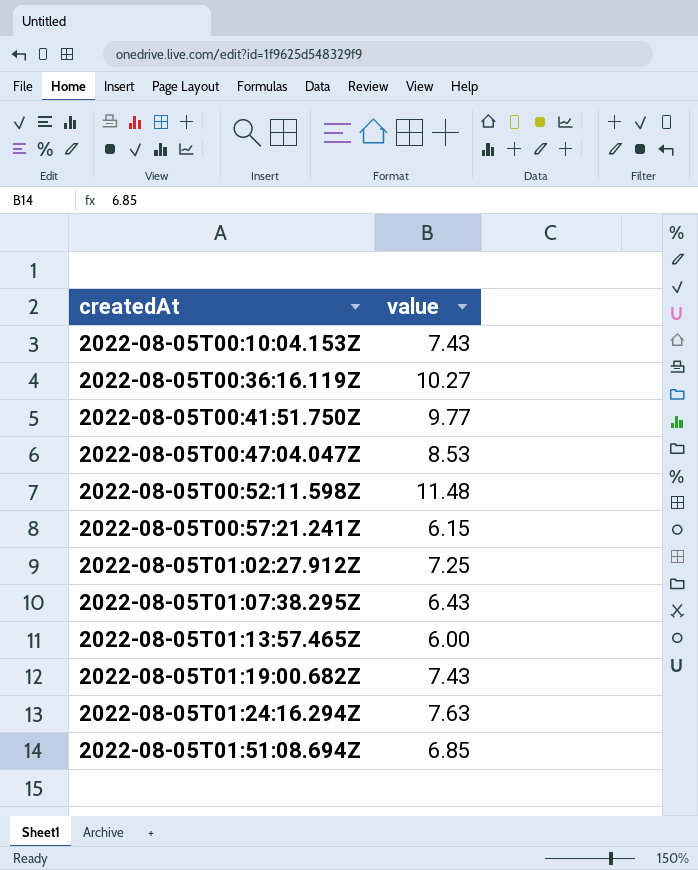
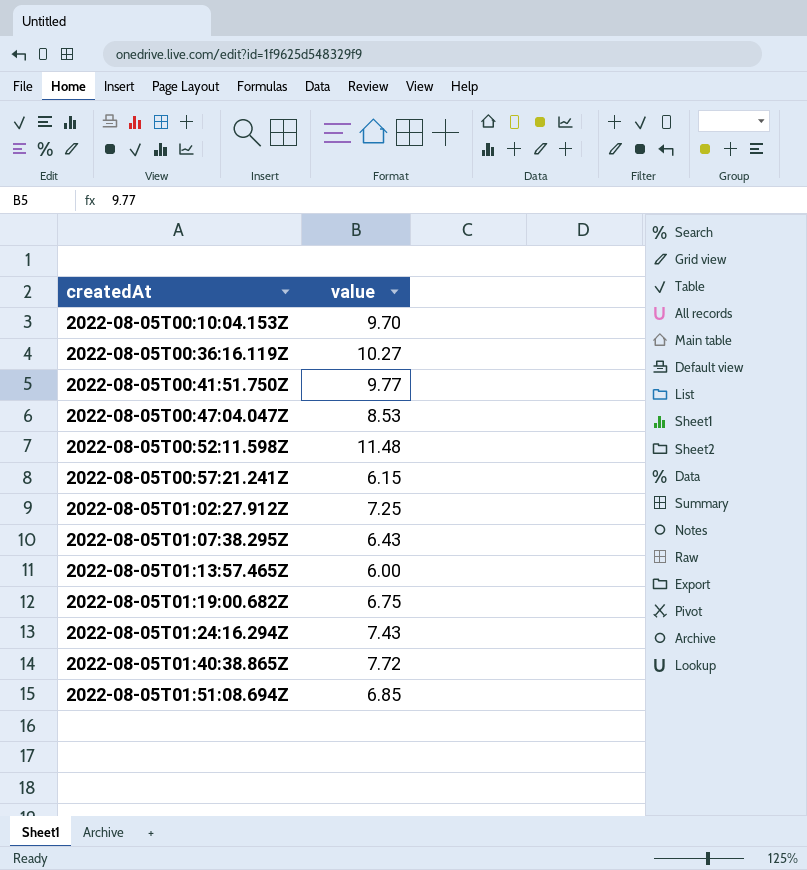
2022-08-05T00:10:04.153Z | value: 7.43 -> 9.70
2022-08-05T01:19:00.682Z | value: 7.43 -> 6.75
2022-08-05T01:24:16.294Z | value: 7.63 -> 7.43
row 2022-08-05T01:40:38.865Z: none -> 7.72

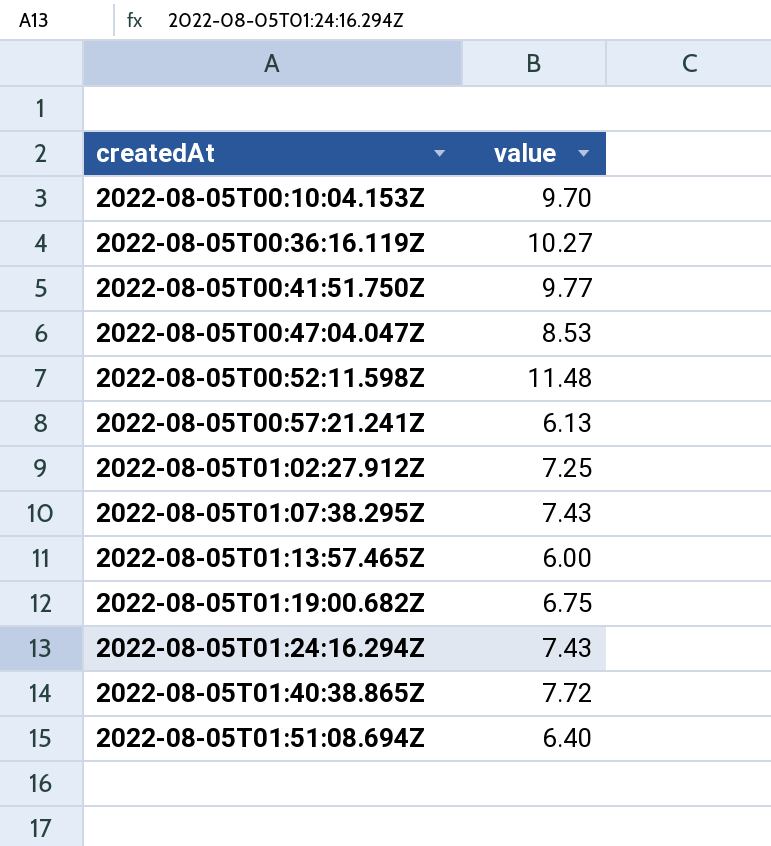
2022-08-05T00:57:21.241Z | value: 6.15 -> 6.13
2022-08-05T01:07:38.295Z | value: 6.43 -> 7.43
2022-08-05T01:51:08.694Z | value: 6.85 -> 6.40

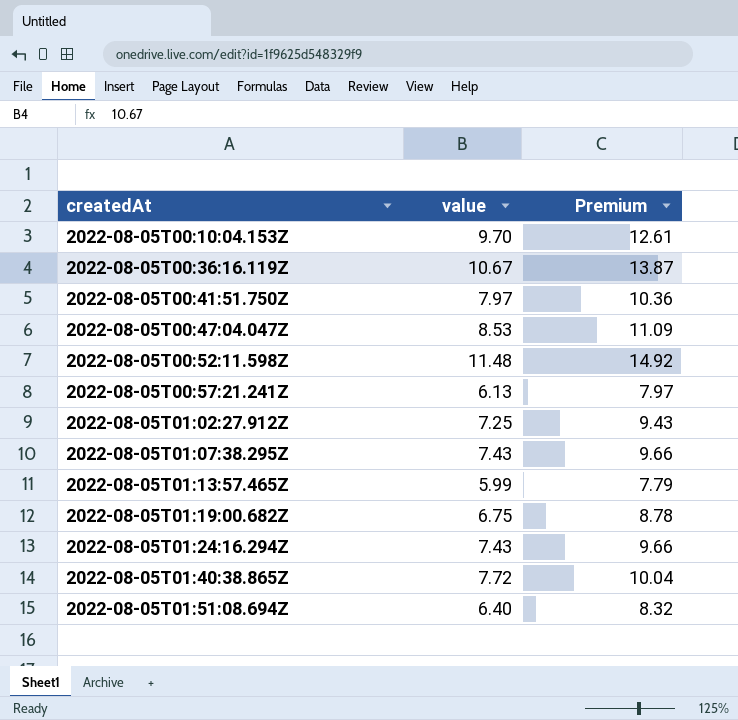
column Premium | formula: none -> [value] * 1.3
2022-08-05T00:36:16.119Z | value: 10.27 -> 10.67
2022-08-05T00:41:51.750Z | value: 9.77 -> 7.97
2022-08-05T01:13:57.465Z | value: 6.00 -> 5.99

